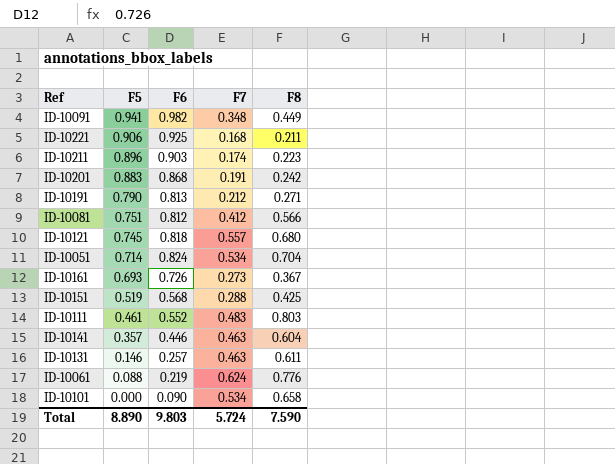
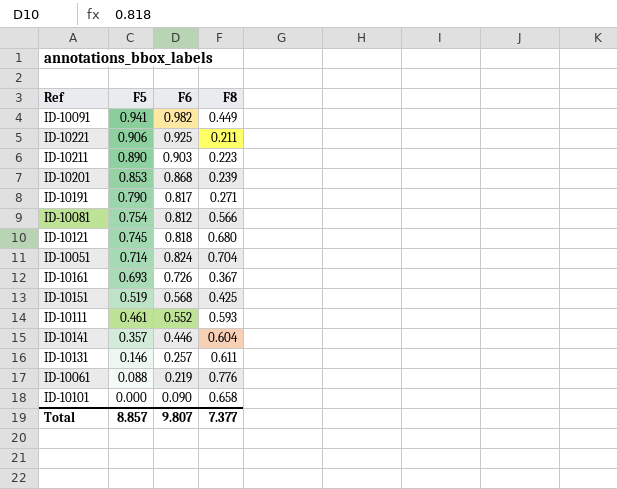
column F7 | position: 4 -> none
ID-10211 | F5: 0.896 -> 0.890
ID-10201 | F5: 0.883 -> 0.853
ID-10201 | F8: 0.242 -> 0.239
ID-10191 | F6: 0.813 -> 0.817
ID-10081 | F5: 0.751 -> 0.754
ID-10111 | F8: 0.803 -> 0.593
Total | F5: 8.890 -> 8.857
Total | F6: 9.803 -> 9.807
Total | F8: 7.590 -> 7.377

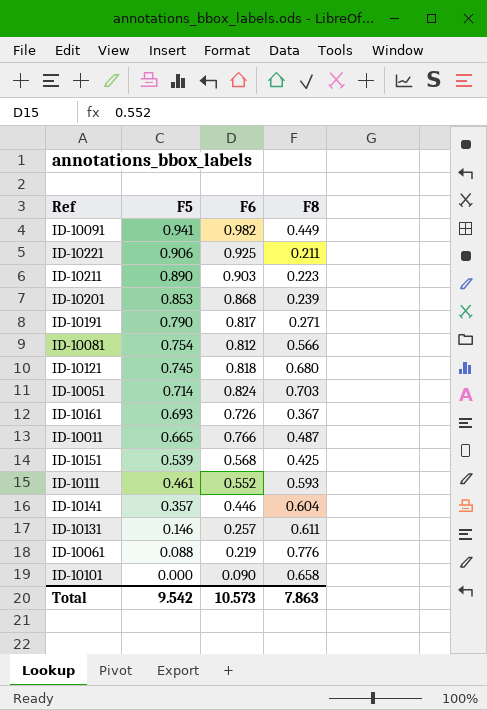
ID-10051 | F8: 0.704 -> 0.703
row ID-10011: none -> 0.665 | 0.766 | 0.487
ID-10151 | F5: 0.519 -> 0.539
Total | F5: 8.857 -> 9.542
Total | F6: 9.807 -> 10.573
Total | F8: 7.377 -> 7.863

